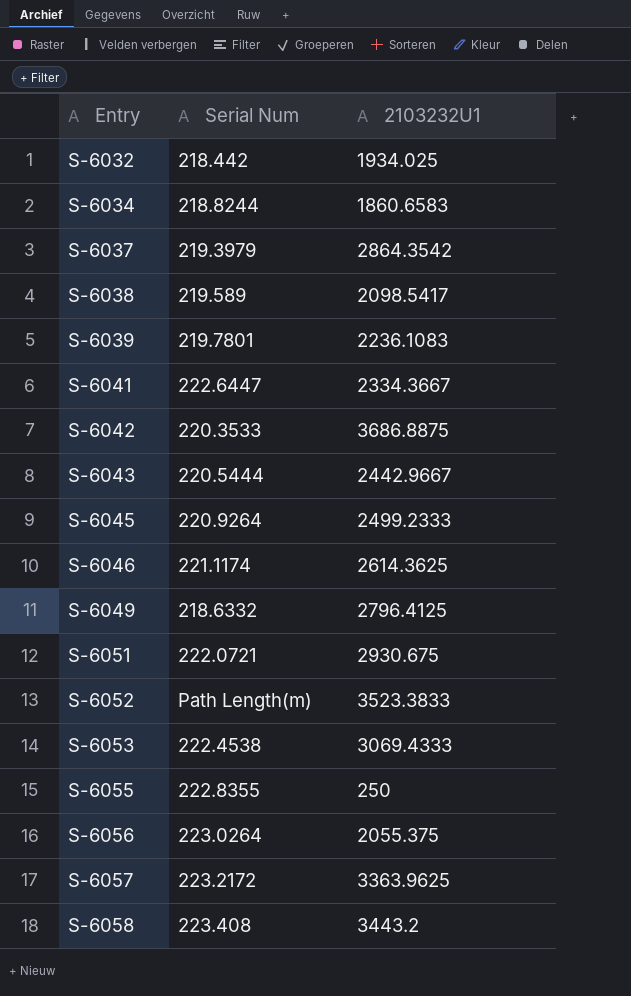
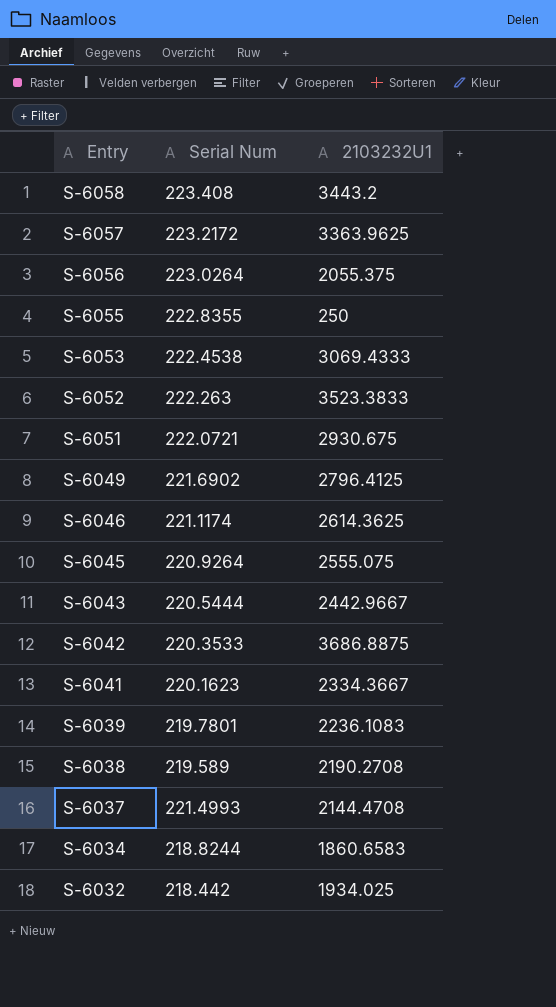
row order: Entry ascending -> Entry descending
S-6052 | Serial Num: Path Length(m) -> 222.263
S-6049 | Serial Num: 218.6332 -> 221.6902
S-6045 | 2103232U1: 2499.2333 -> 2555.075
S-6041 | Serial Num: 222.6447 -> 220.1623
S-6038 | 2103232U1: 2098.5417 -> 2190.2708
S-6037 | Serial Num: 219.3979 -> 221.4993
S-6037 | 2103232U1: 2864.3542 -> 2144.4708

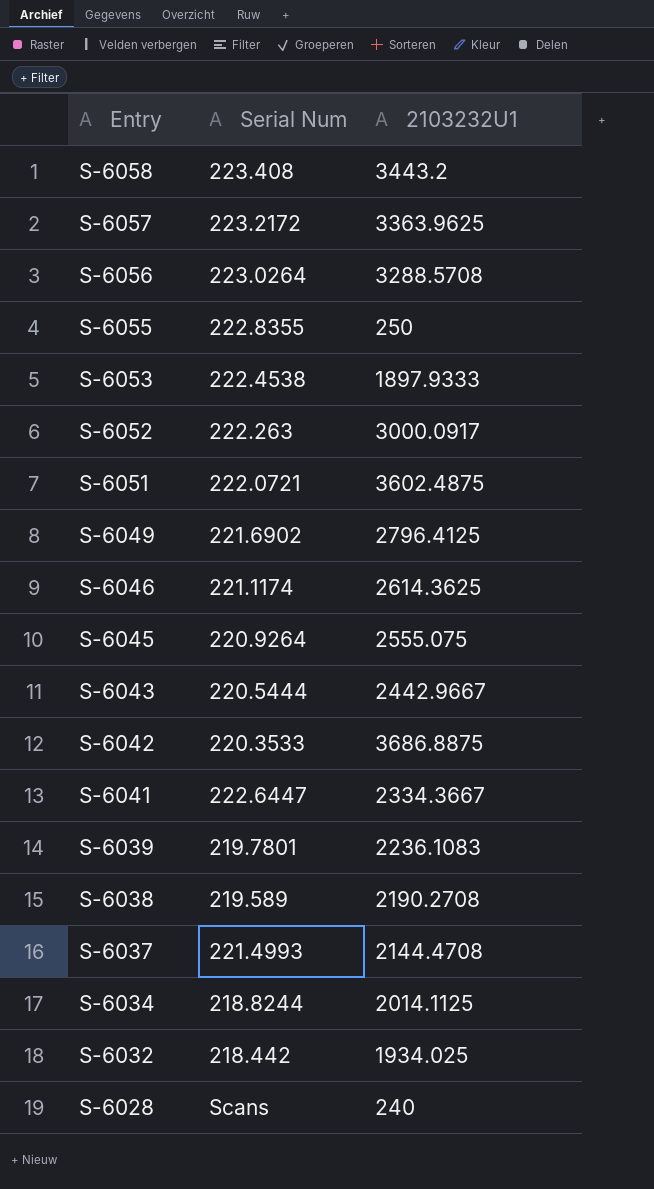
S-6056 | 2103232U1: 2055.375 -> 3288.5708
S-6053 | 2103232U1: 3069.4333 -> 1897.9333
S-6052 | 2103232U1: 3523.3833 -> 3000.0917
S-6051 | 2103232U1: 2930.675 -> 3602.4875
S-6041 | Serial Num: 220.1623 -> 222.6447
S-6034 | 2103232U1: 1860.6583 -> 2014.1125
row S-6028: none -> Scans | 240

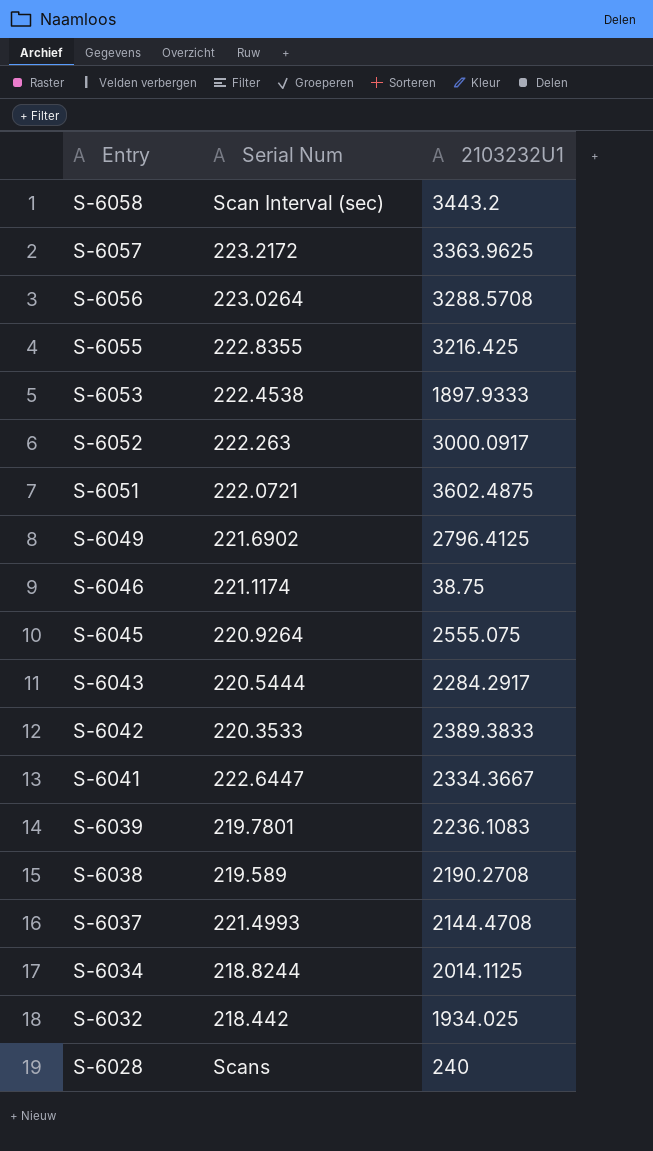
S-6058 | Serial Num: 223.408 -> Scan Interval (sec)
S-6055 | 2103232U1: 250 -> 3216.425
S-6046 | 2103232U1: 2614.3625 -> 38.75
S-6043 | 2103232U1: 2442.9667 -> 2284.2917
S-6042 | 2103232U1: 3686.8875 -> 2389.3833

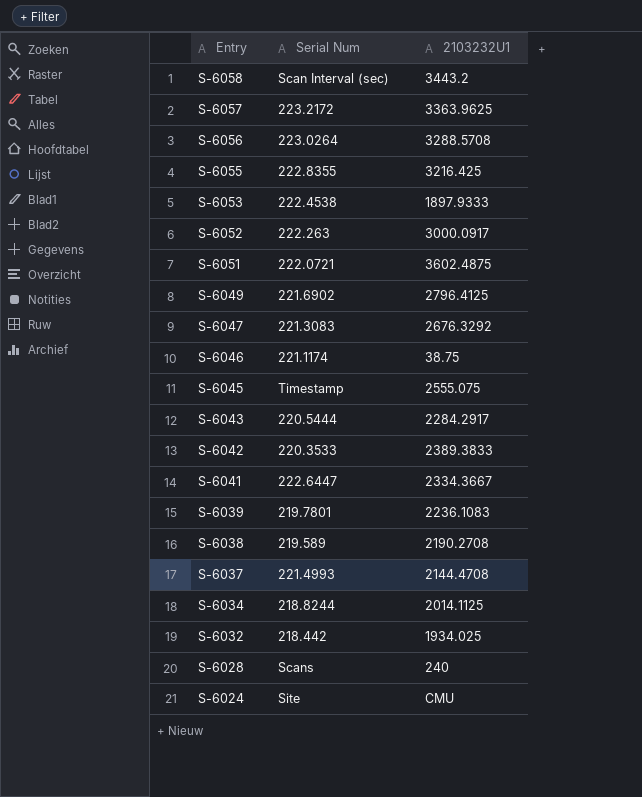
row S-6047: none -> 221.3083 | 2676.3292
S-6045 | Serial Num: 220.9264 -> Timestamp
row S-6024: none -> Site | CMU

